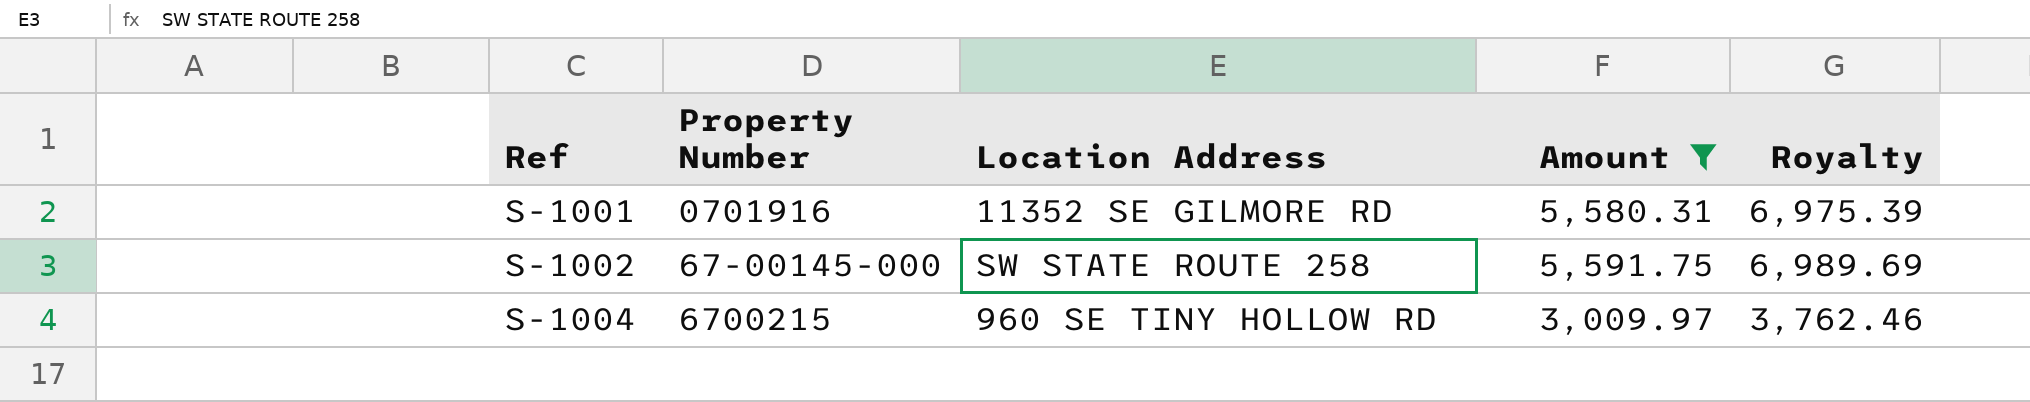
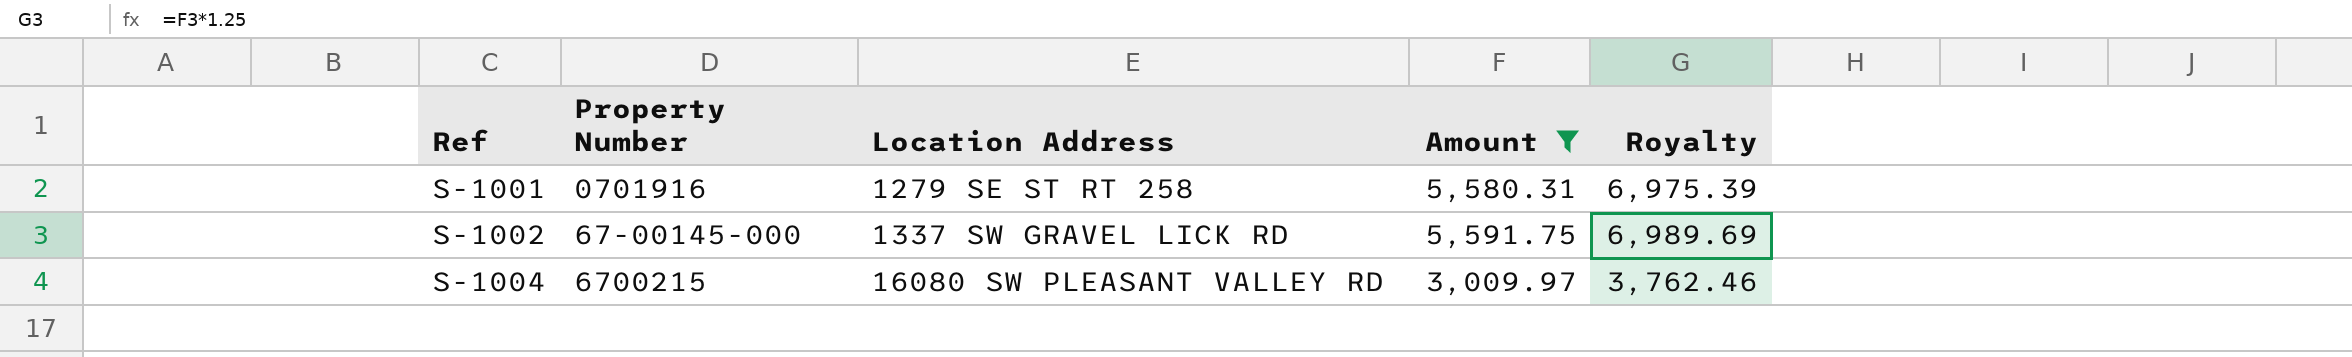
S-1001 | Location Address: 11352 SE GILMORE RD -> 1279 SE ST RT 258
S-1002 | Location Address: SW STATE ROUTE 258 -> 1337 SW GRAVEL LICK RD
S-1004 | Location Address: 960 SE TINY HOLLOW RD -> 16080 SW PLEASANT VALLEY RD

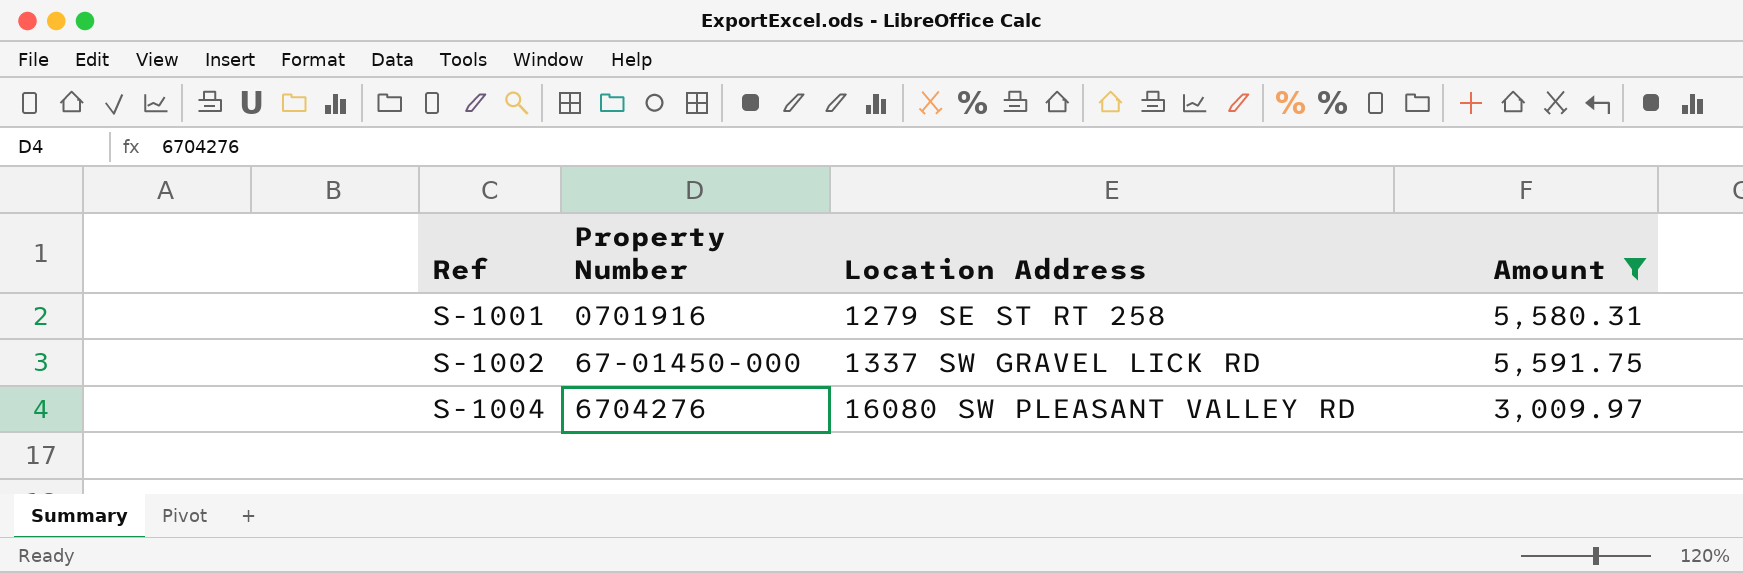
column Royalty | formula: [Amount] * 1.25 -> none
S-1002 | Property Number: 67-00145-000 -> 67-01450-000
S-1004 | Property Number: 6700215 -> 6704276

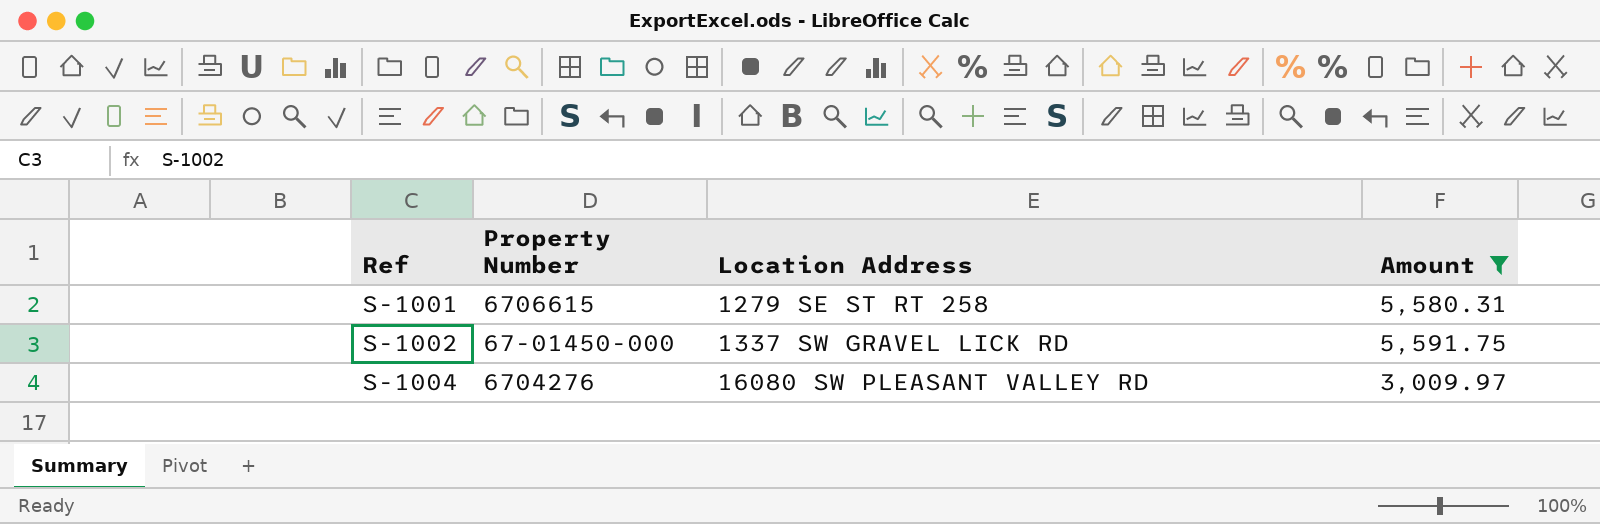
S-1001 | Property Number: 0701916 -> 6706615

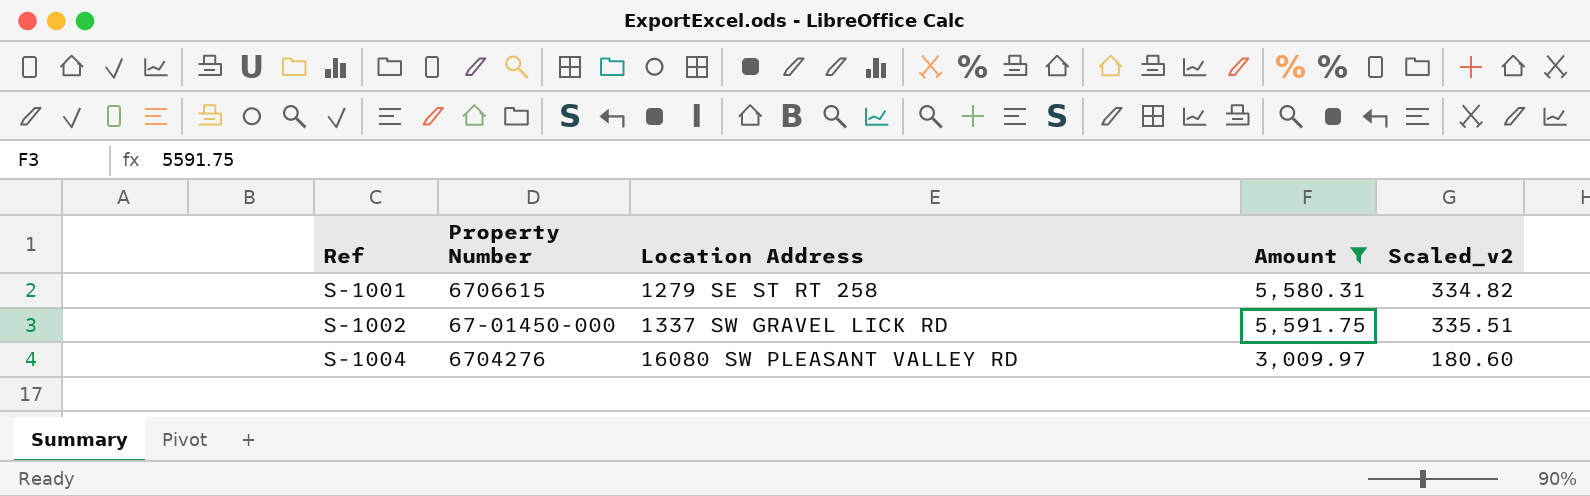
column Scaled_v2 | formula: none -> [Amount] * 0.06

